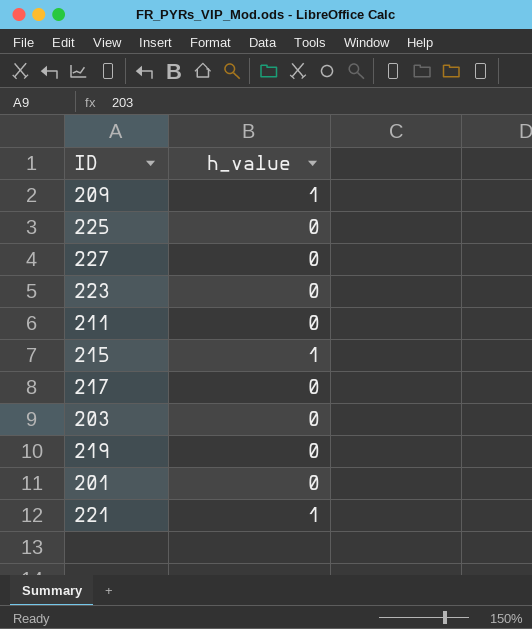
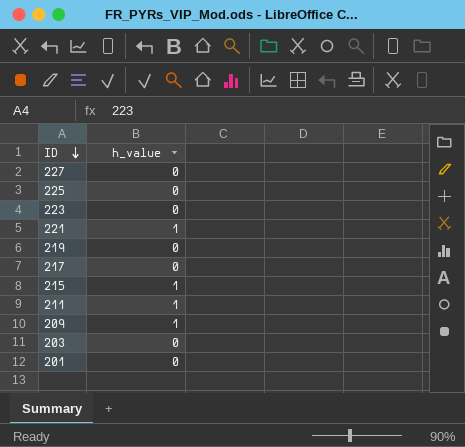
row order: none -> ID descending
211 | h_value: 0 -> 1

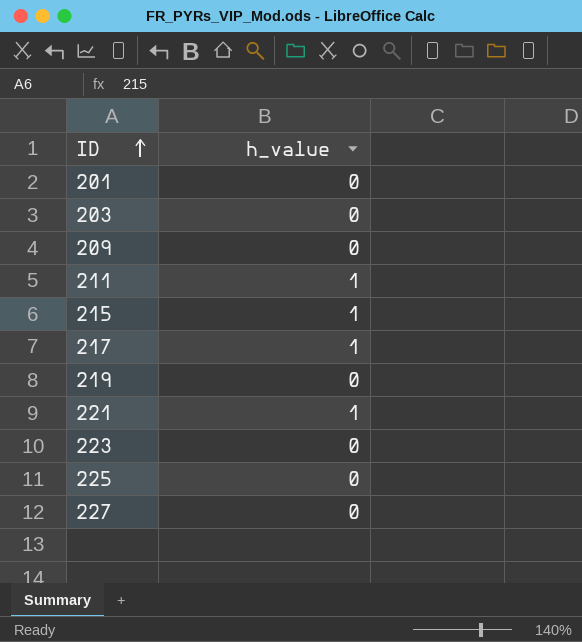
row order: ID descending -> ID ascending
209 | h_value: 1 -> 0
217 | h_value: 0 -> 1

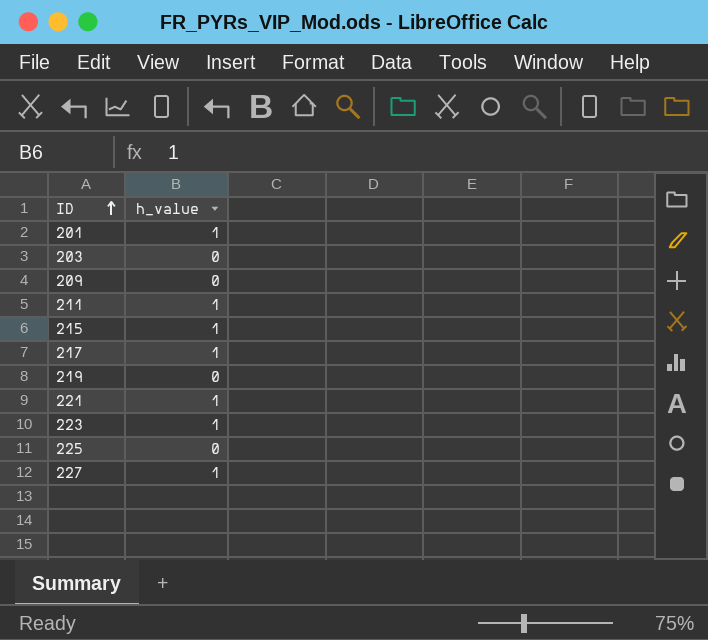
201 | h_value: 0 -> 1
223 | h_value: 0 -> 1
227 | h_value: 0 -> 1

